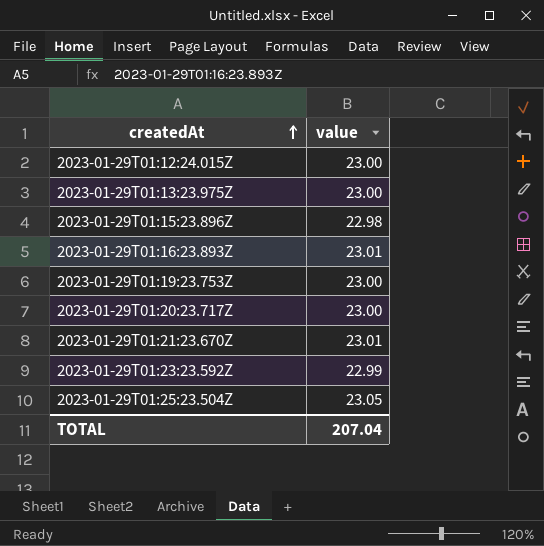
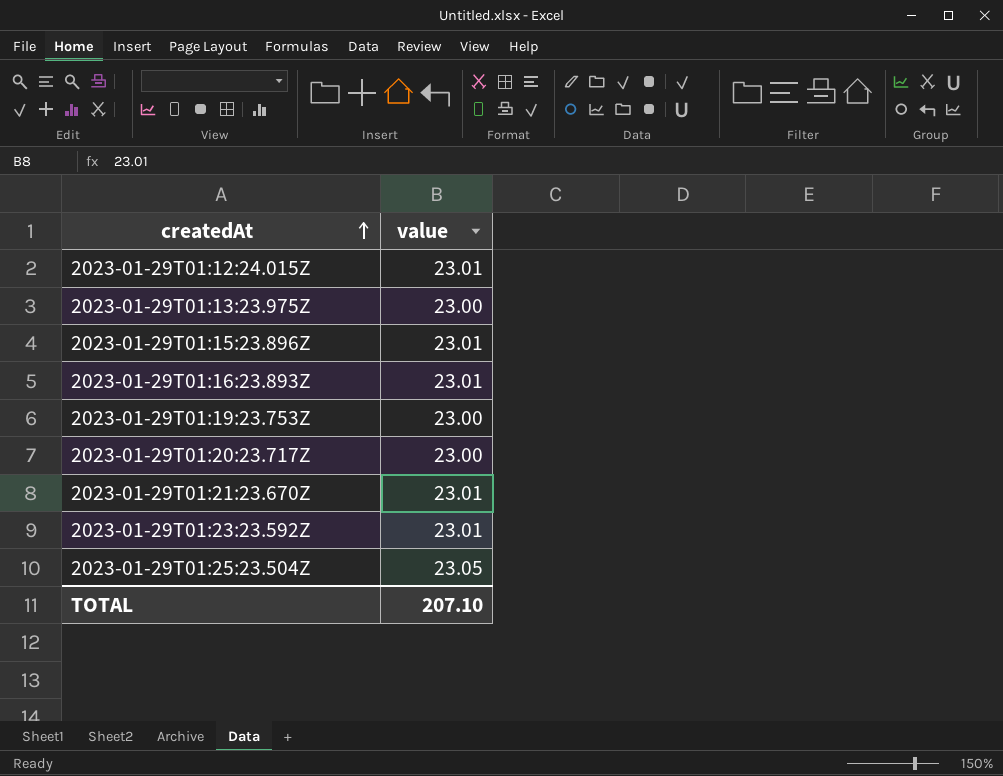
2023-01-29T01:12:24.015Z | value: 23.00 -> 23.01
2023-01-29T01:15:23.896Z | value: 22.98 -> 23.01
2023-01-29T01:23:23.592Z | value: 22.99 -> 23.01
TOTAL | value: 207.04 -> 207.10

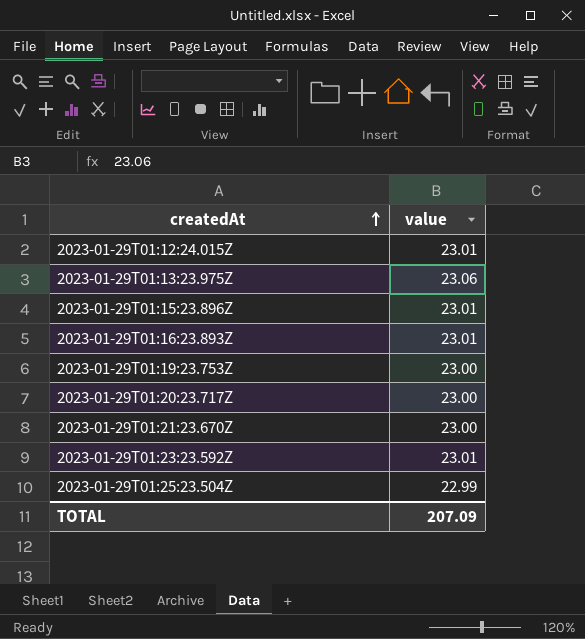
2023-01-29T01:13:23.975Z | value: 23.00 -> 23.06
2023-01-29T01:21:23.670Z | value: 23.01 -> 23.00
2023-01-29T01:25:23.504Z | value: 23.05 -> 22.99
TOTAL | value: 207.10 -> 207.09

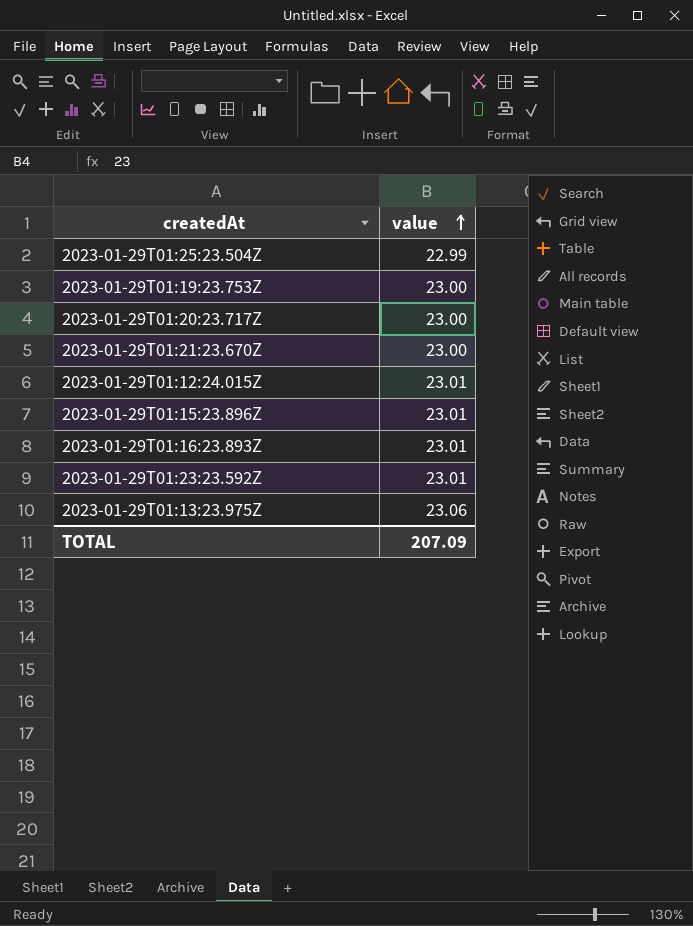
row order: createdAt ascending -> value ascending

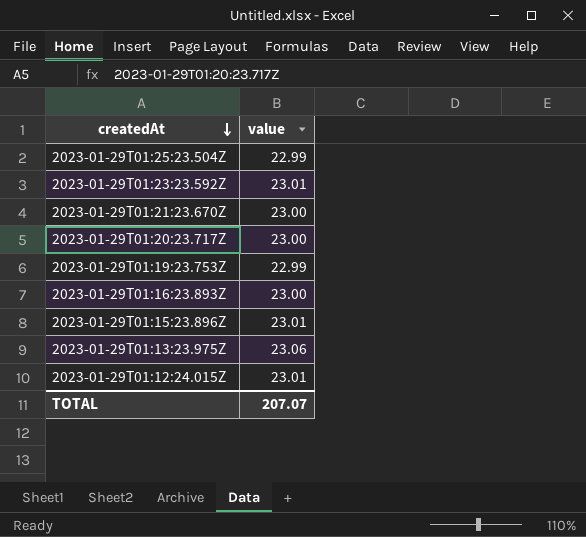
row order: value ascending -> createdAt descending
2023-01-29T01:19:23.753Z | value: 23.00 -> 22.99
2023-01-29T01:16:23.893Z | value: 23.01 -> 23.00
TOTAL | value: 207.09 -> 207.07

